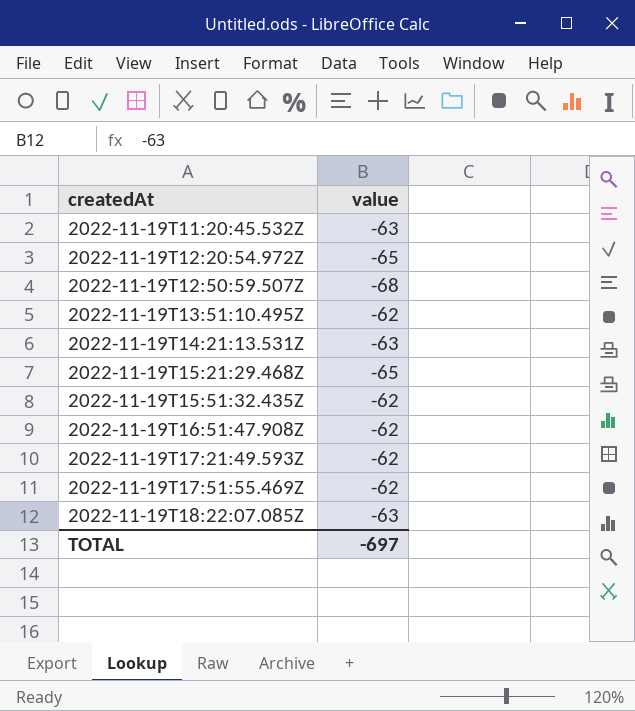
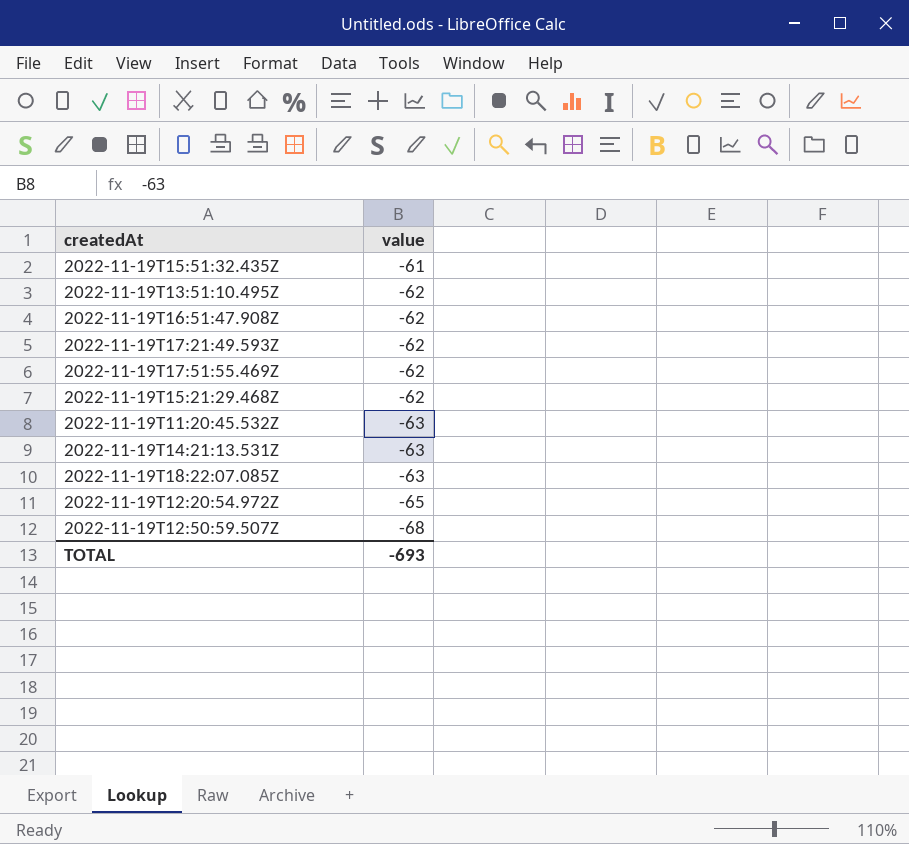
row order: createdAt ascending -> value descending
2022-11-19T15:51:32.435Z | value: -62 -> -61
2022-11-19T15:21:29.468Z | value: -65 -> -62
TOTAL | value: -697 -> -693

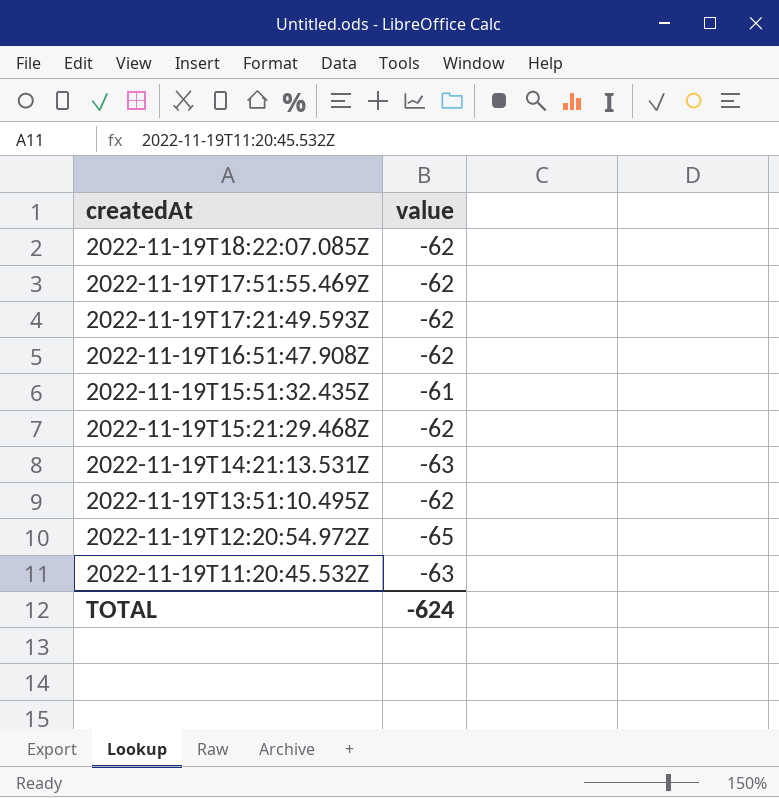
row order: value descending -> createdAt descending
row 2022-11-19T12:50:59.507Z: -68 -> none
2022-11-19T18:22:07.085Z | value: -63 -> -62
TOTAL | value: -693 -> -624

